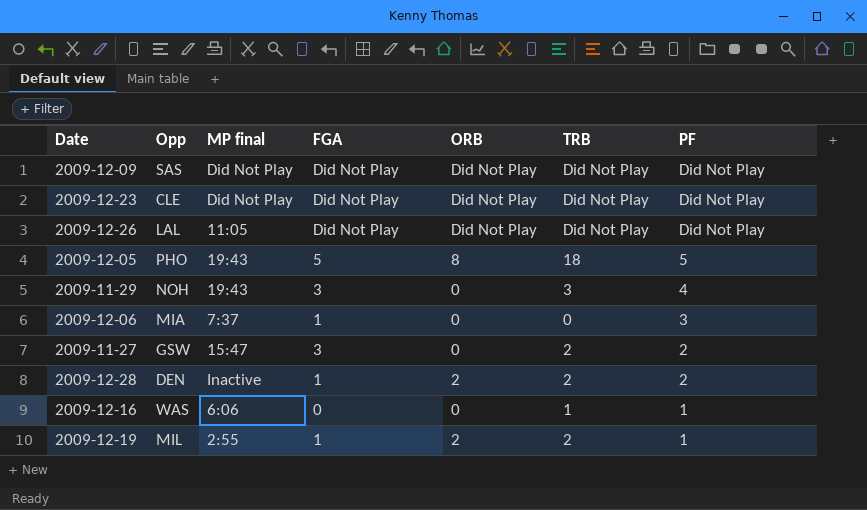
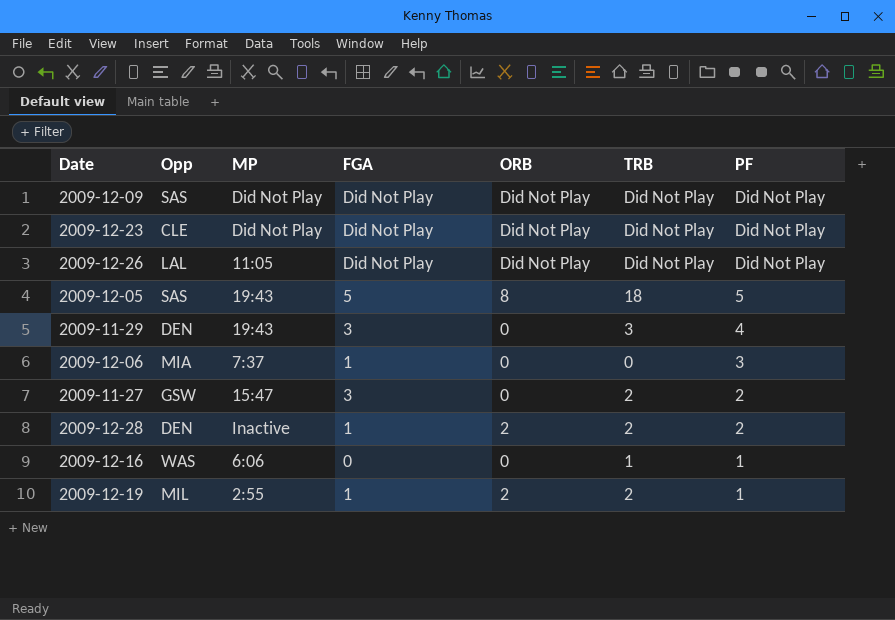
column name: MP final -> MP
2009-12-05 | Opp: PHO -> SAS
2009-11-29 | Opp: NOH -> DEN

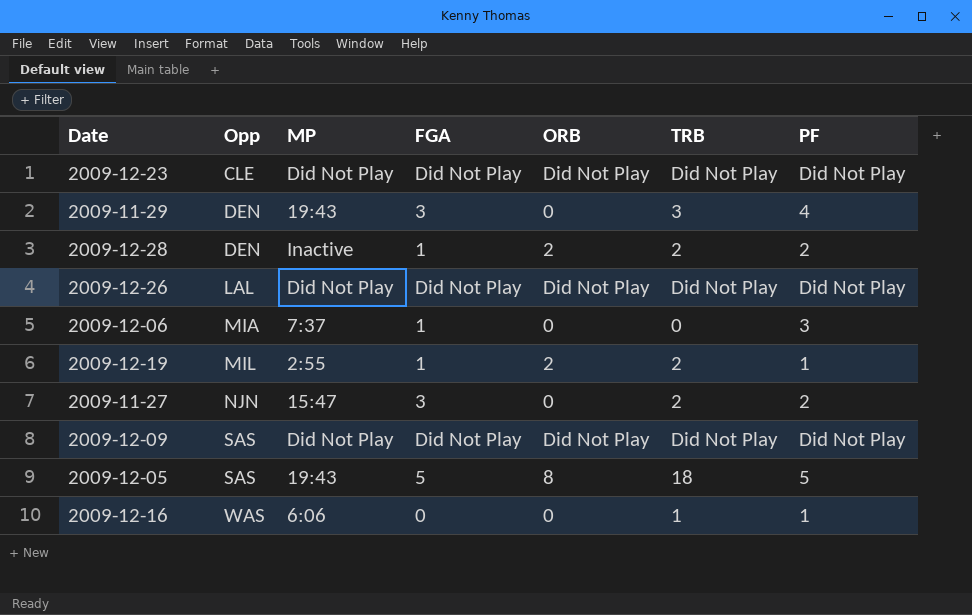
row order: PF descending -> Opp ascending
2009-12-26 | MP: 11:05 -> Did Not Play
2009-11-27 | Opp: GSW -> NJN

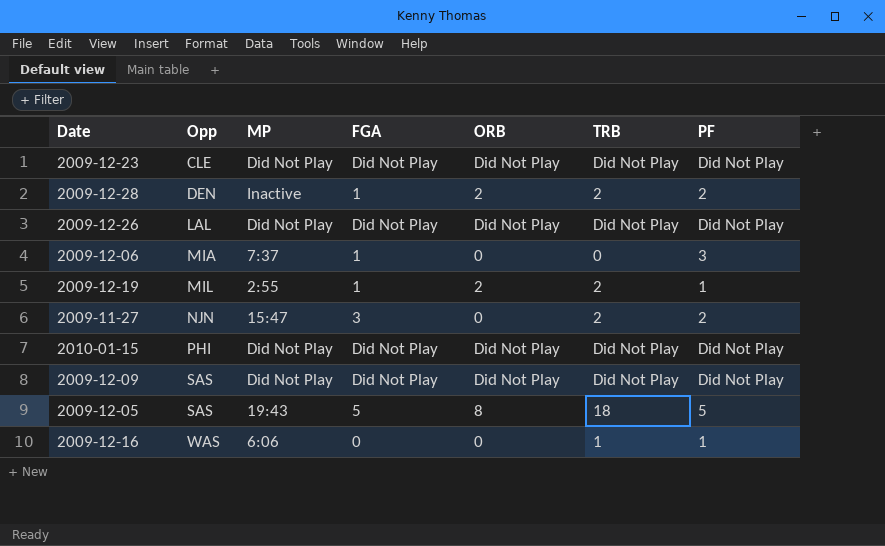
row 2009-11-29: DEN | 19:43 | 3 | 0 | 3 | 4 -> none
row 2010-01-15: none -> PHI | Did Not Play | Did Not Play | Did Not Play | Did Not Play | Did Not Play

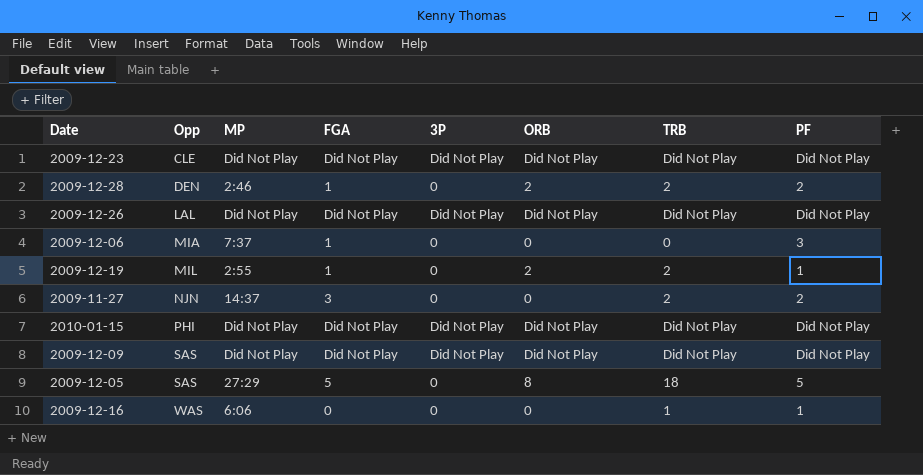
column 3P | position: none -> 5
2009-12-28 | MP: Inactive -> 2:46
2009-11-27 | MP: 15:47 -> 14:37
2009-12-05 | MP: 19:43 -> 27:29

